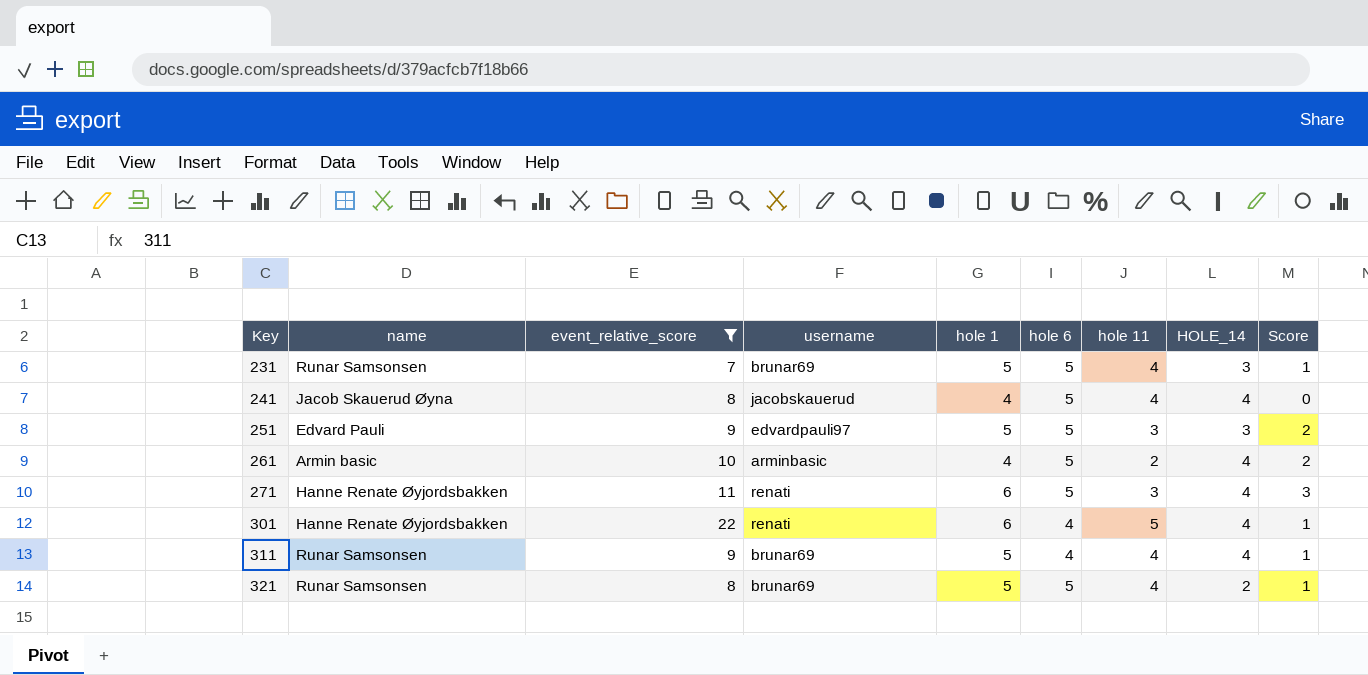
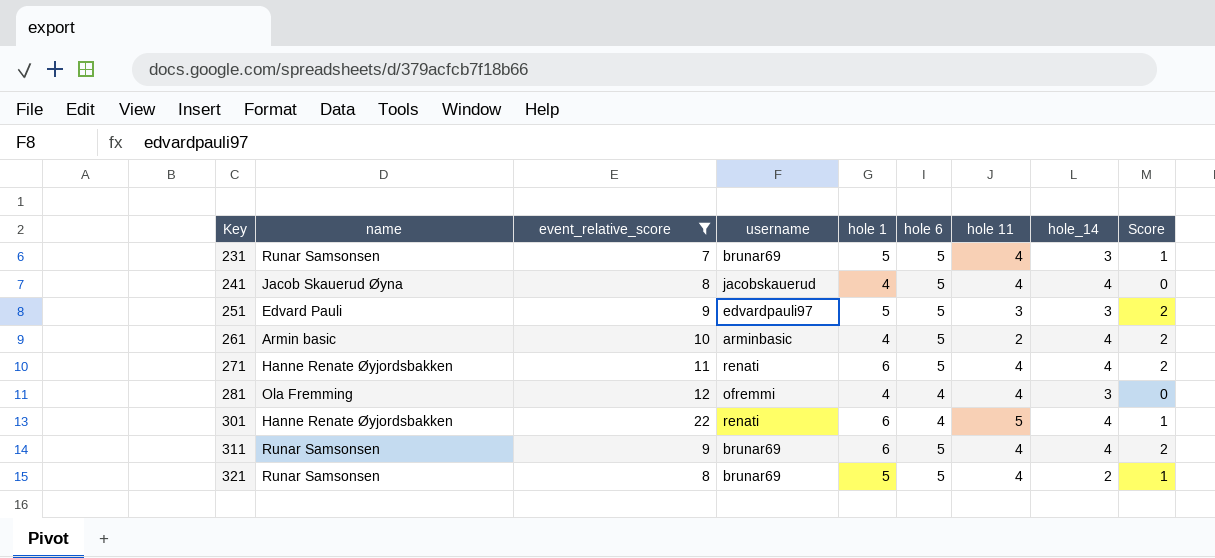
column name: HOLE_14 -> hole_14
271 | hole 11: 3 -> 4
271 | Score: 3 -> 2
row 281: none -> Ola Fremming | 12 | ofremmi | 4 | 4 | 4 | 3 | 0
311 | hole 1: 5 -> 6
311 | hole 6: 4 -> 5
311 | Score: 1 -> 2

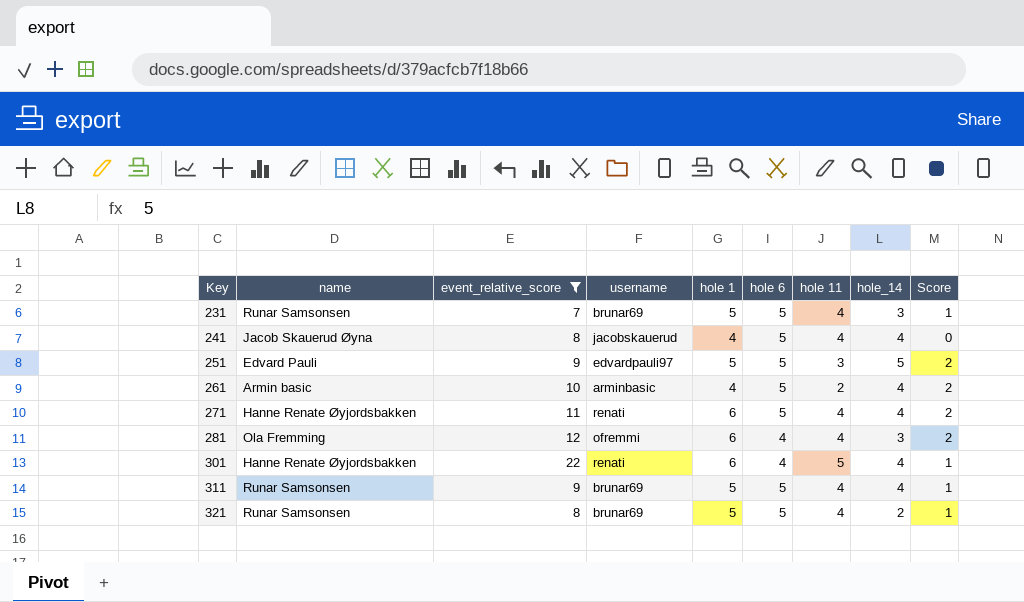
251 | hole_14: 3 -> 5
281 | hole 1: 4 -> 6
281 | Score: 0 -> 2
311 | hole 1: 6 -> 5
311 | Score: 2 -> 1

